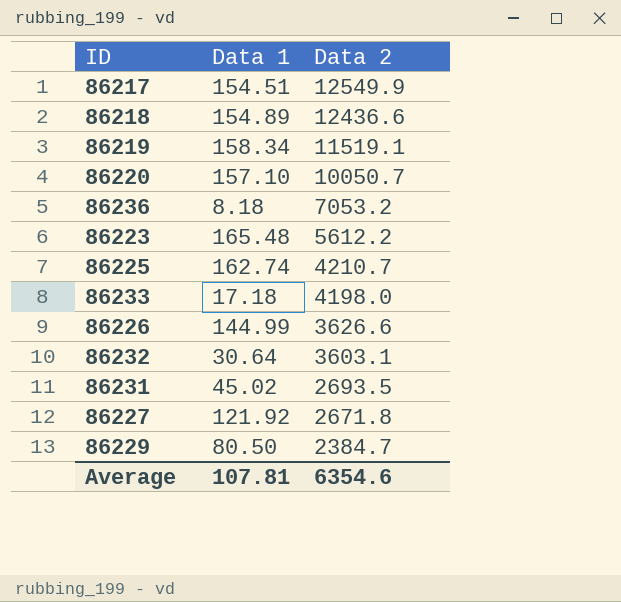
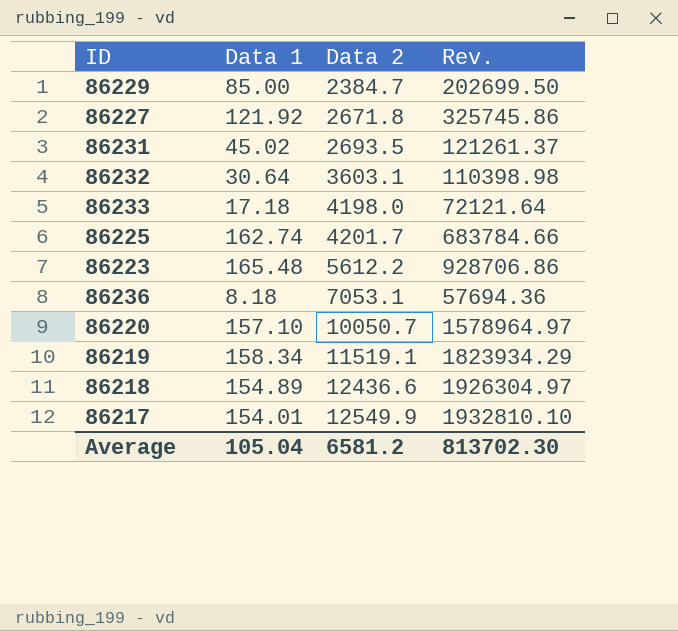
row order: Data 2 descending -> Data 2 ascending
column Rev. | formula: none -> [Data 1] * [Data 2]
row 86226: 144.99 | 3626.6 -> none
86229 | Data 1: 80.50 -> 85.00
86225 | Data 2: 4210.7 -> 4201.7
86236 | Data 2: 7053.2 -> 7053.1
86217 | Data 1: 154.51 -> 154.01
Average | Data 1: 107.81 -> 105.04
Average | Data 2: 6354.6 -> 6581.2

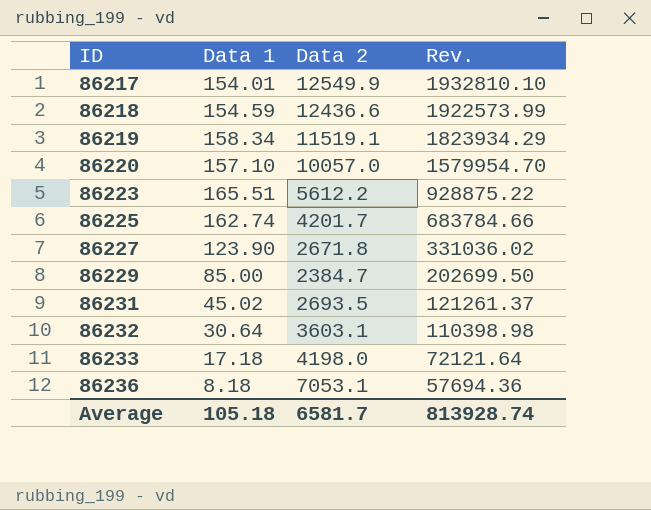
row order: Data 2 ascending -> ID ascending
86218 | Data 1: 154.89 -> 154.59
86218 | Rev.: 1926304.97 -> 1922573.99
86220 | Data 2: 10050.7 -> 10057.0
86220 | Rev.: 1578964.97 -> 1579954.70
86223 | Data 1: 165.48 -> 165.51
86223 | Rev.: 928706.86 -> 928875.22
86227 | Data 1: 121.92 -> 123.90
86227 | Rev.: 325745.86 -> 331036.02
Average | Data 1: 105.04 -> 105.18
Average | Data 2: 6581.2 -> 6581.7
Average | Rev.: 813702.30 -> 813928.74

